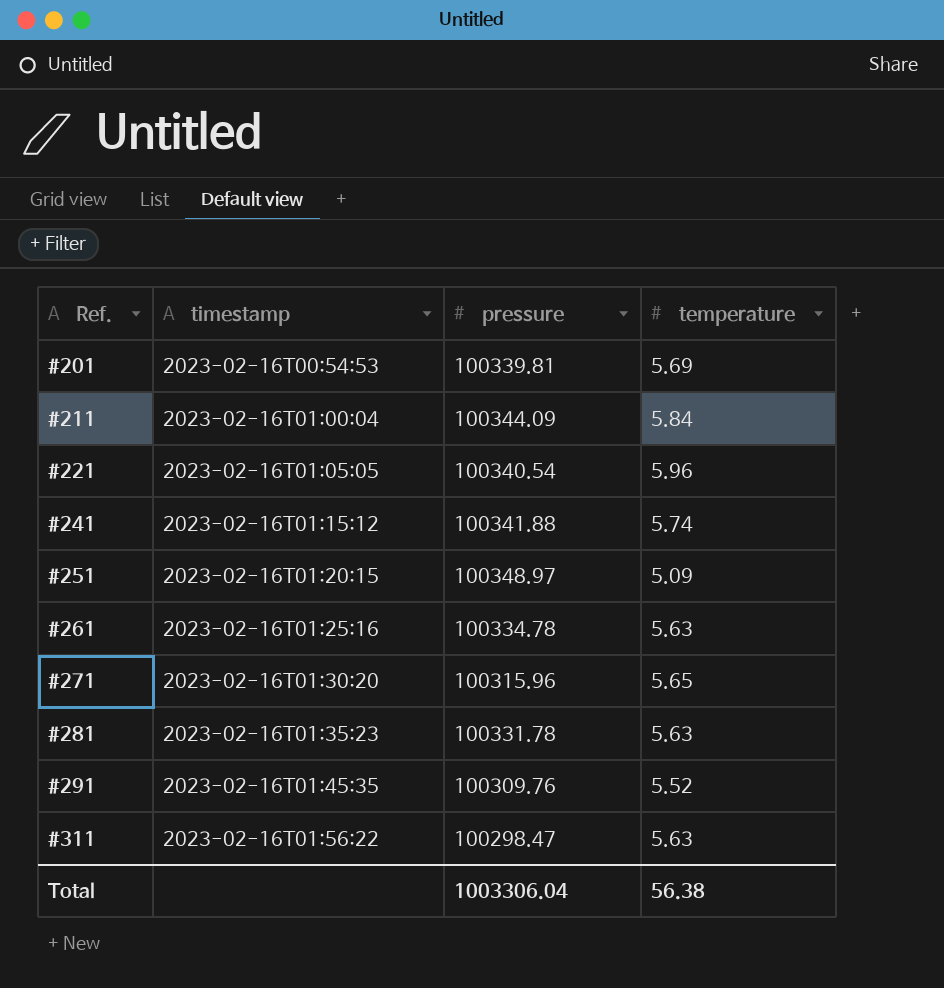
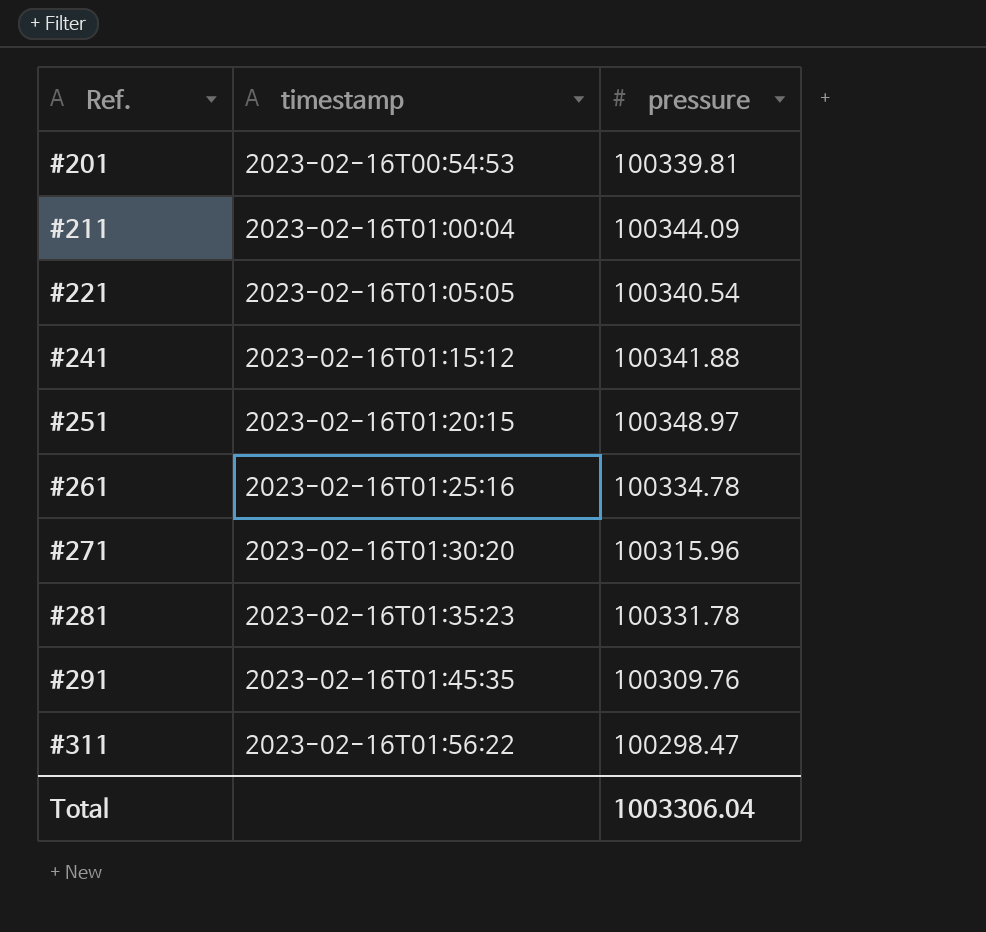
column temperature | position: 4 -> none

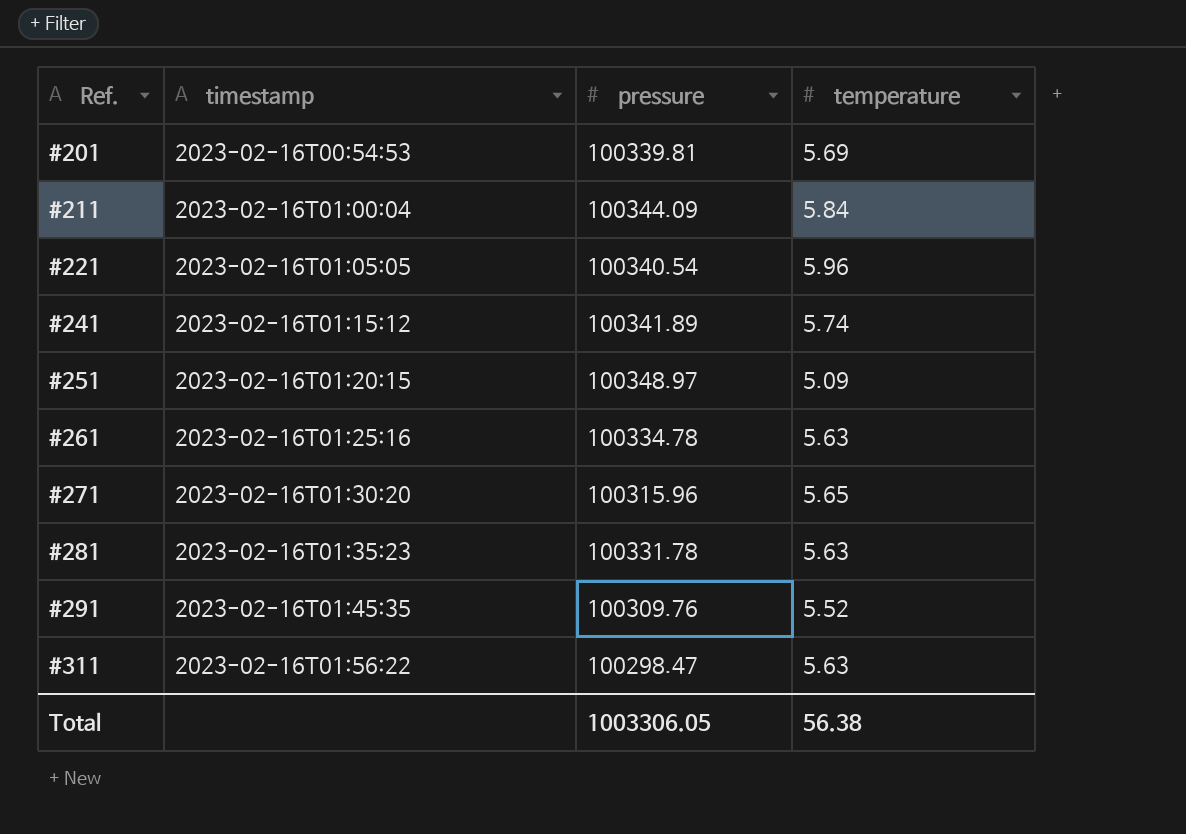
column temperature | position: none -> 4
#241 | pressure: 100341.88 -> 100341.89
Total | pressure: 1003306.04 -> 1003306.05

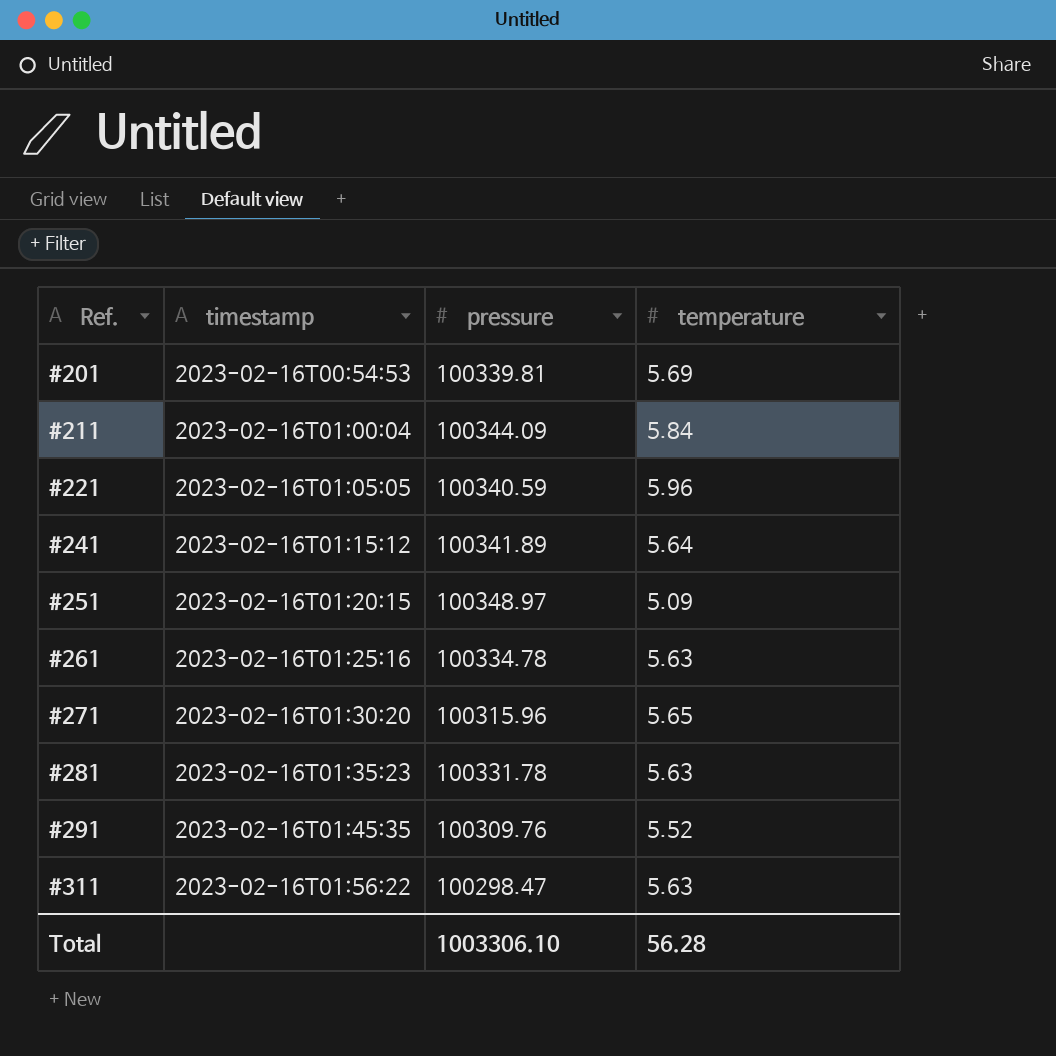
#221 | pressure: 100340.54 -> 100340.59
#241 | temperature: 5.74 -> 5.64
Total | pressure: 1003306.05 -> 1003306.10
Total | temperature: 56.38 -> 56.28

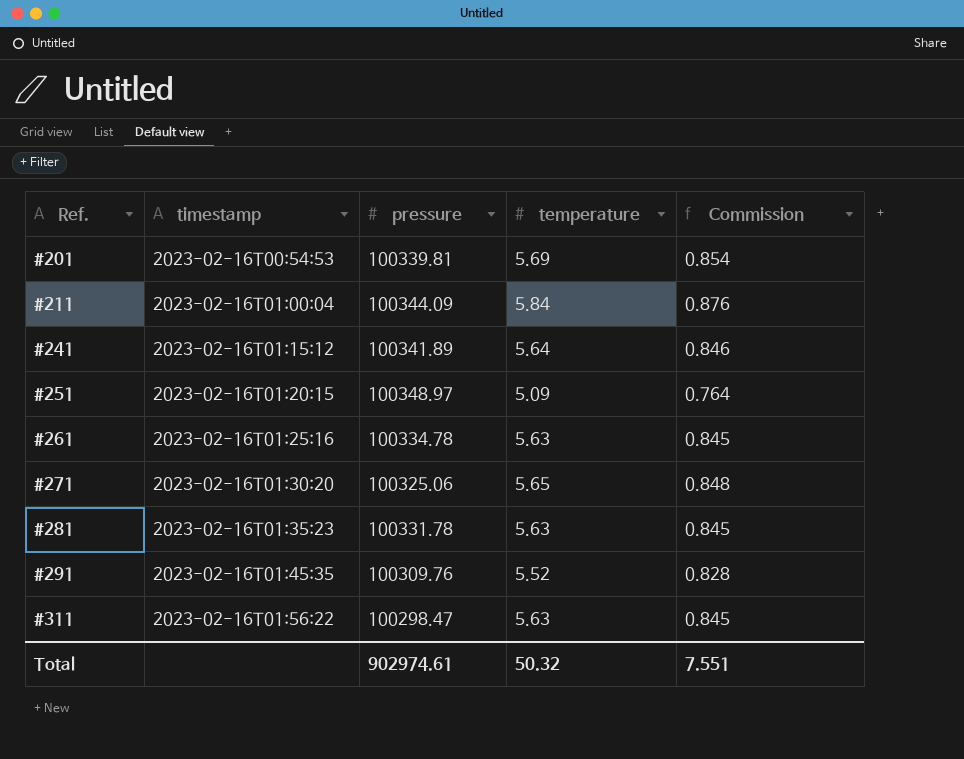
column Commission | formula: none -> [temperature] * 0.15
row #221: 2023-02-16T01:05:05 | 100340.59 | 5.96 -> none
#271 | pressure: 100315.96 -> 100325.06
Total | pressure: 1003306.10 -> 902974.61
Total | temperature: 56.28 -> 50.32

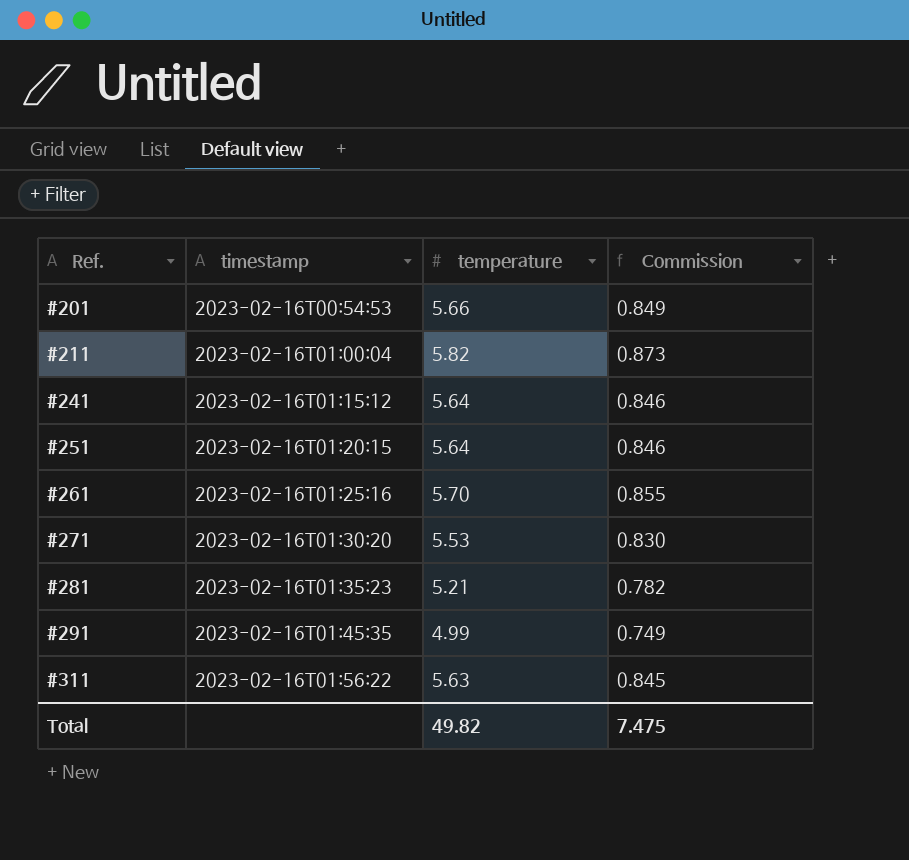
column pressure | position: 3 -> none
#201 | temperature: 5.69 -> 5.66
#201 | Commission: 0.854 -> 0.849
#211 | temperature: 5.84 -> 5.82
#211 | Commission: 0.876 -> 0.873
#251 | temperature: 5.09 -> 5.64
#251 | Commission: 0.764 -> 0.846
#261 | temperature: 5.63 -> 5.70
#261 | Commission: 0.845 -> 0.855
#271 | temperature: 5.65 -> 5.53
#271 | Commission: 0.848 -> 0.830
#281 | temperature: 5.63 -> 5.21
#281 | Commission: 0.845 -> 0.782
#291 | temperature: 5.52 -> 4.99
#291 | Commission: 0.828 -> 0.749
Total | temperature: 50.32 -> 49.82
Total | Commission: 7.551 -> 7.475

